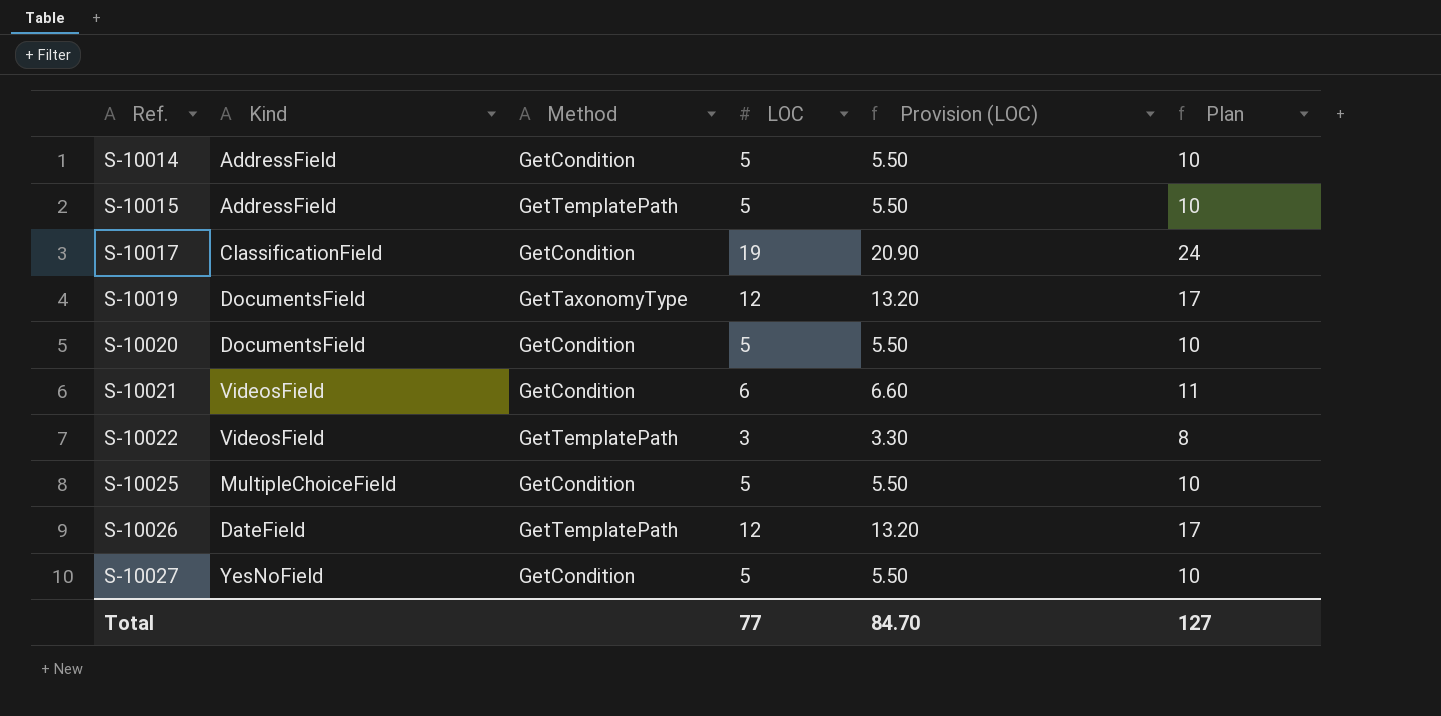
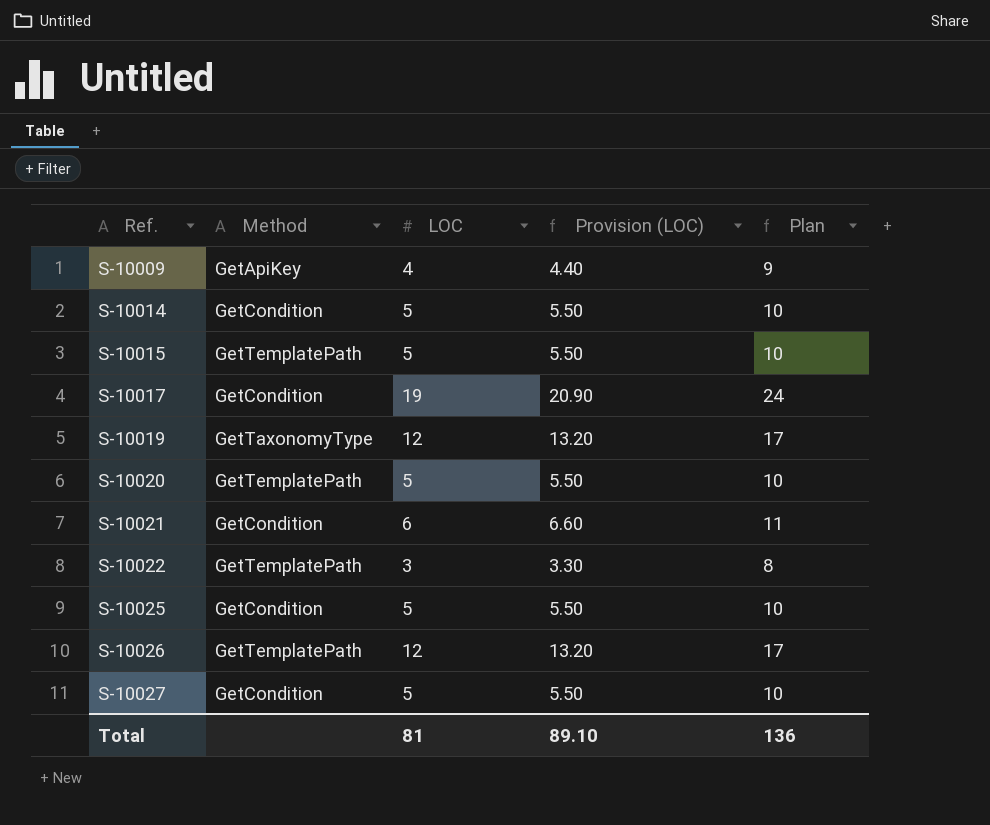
column Kind | position: 2 -> none
row S-10009: none -> GetApiKey | 4 | 4.40 | 9
S-10020 | Method: GetCondition -> GetTemplatePath
Total | LOC: 77 -> 81
Total | Provision (LOC): 84.70 -> 89.10
Total | Plan: 127 -> 136

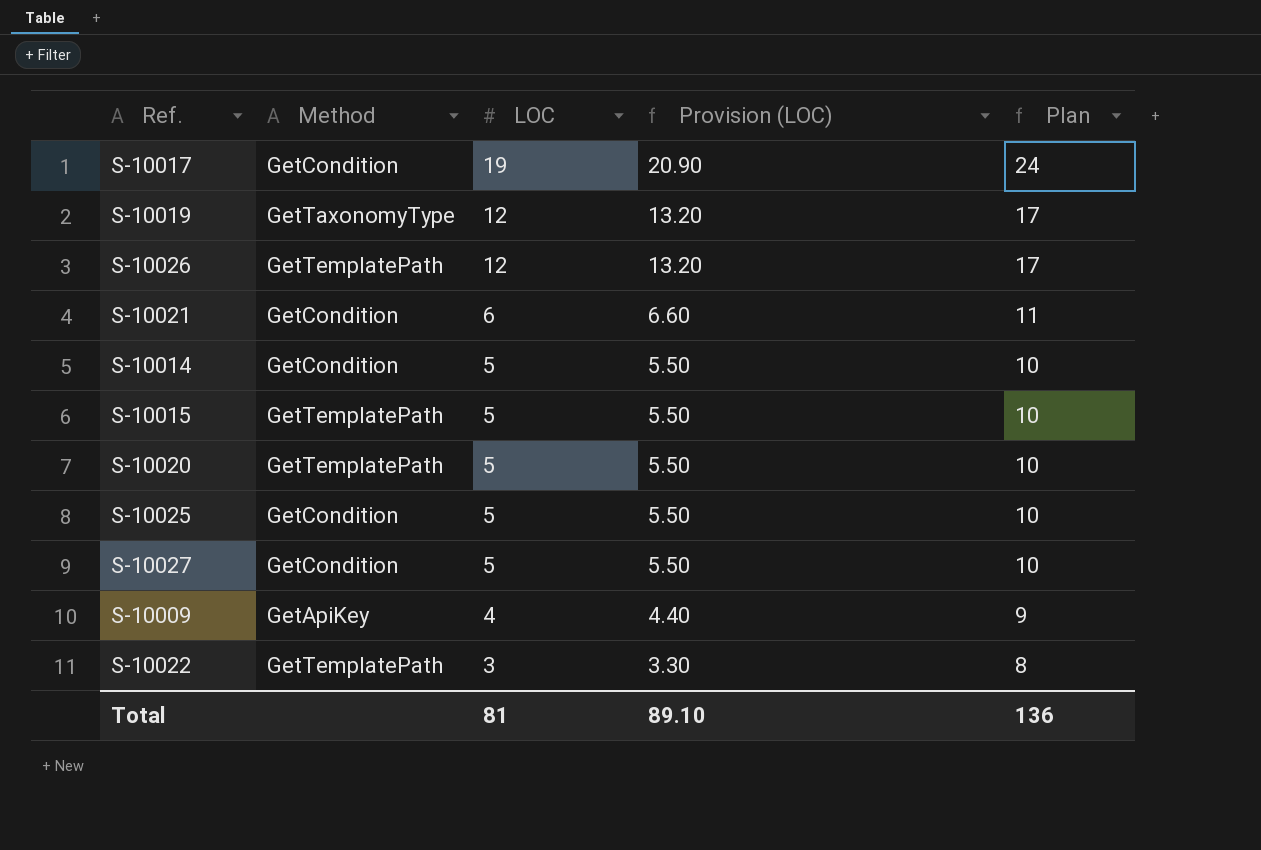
row order: Ref. ascending -> LOC descending

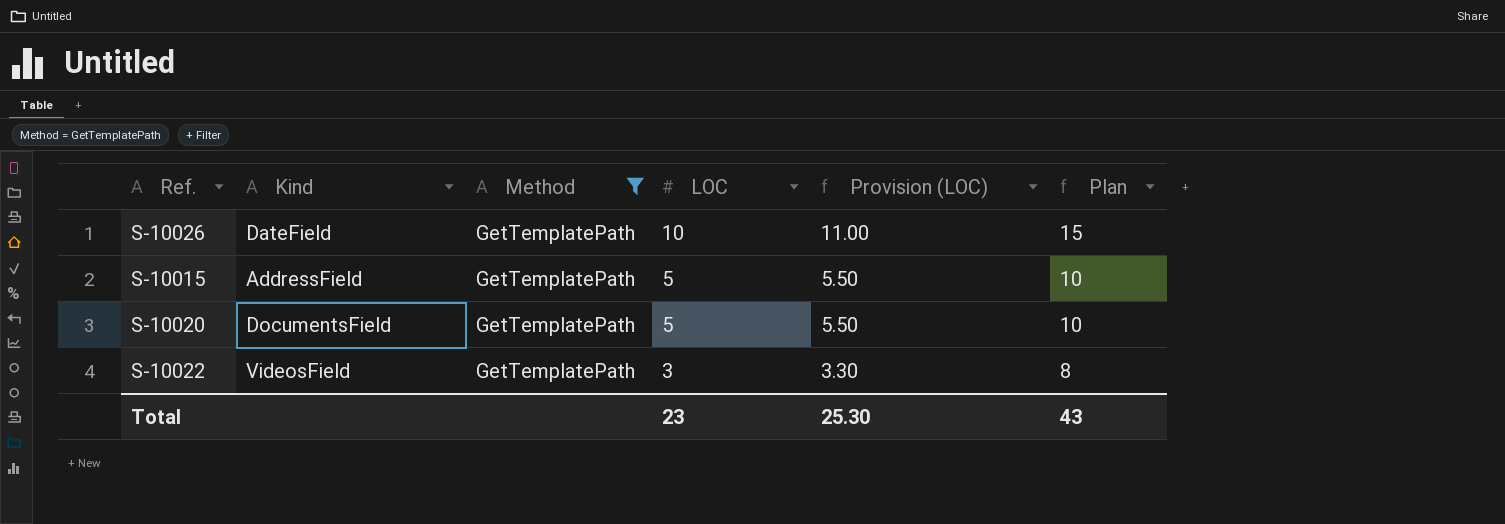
filter: none -> Method = GetTemplatePath
column Kind | position: none -> 2
S-10026 | LOC: 12 -> 10
S-10026 | Provision (LOC): 13.20 -> 11.00
S-10026 | Plan: 17 -> 15
Total | LOC: 81 -> 23
Total | Provision (LOC): 89.10 -> 25.30
Total | Plan: 136 -> 43

